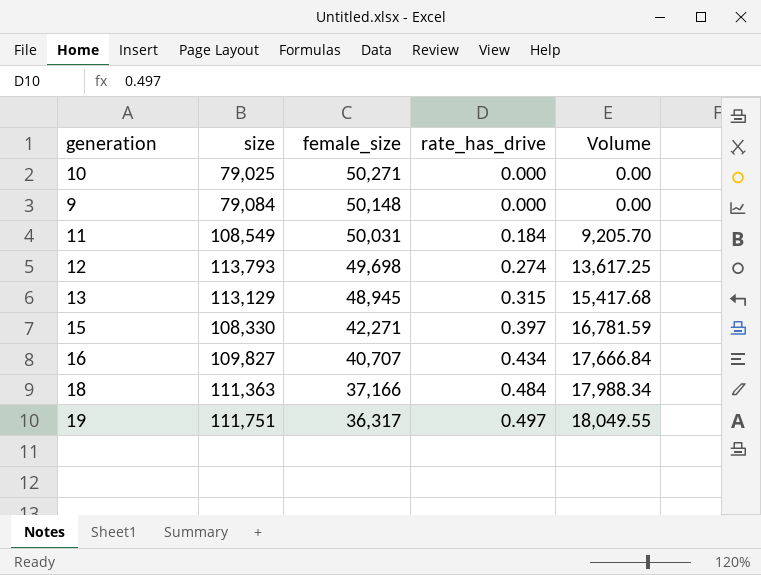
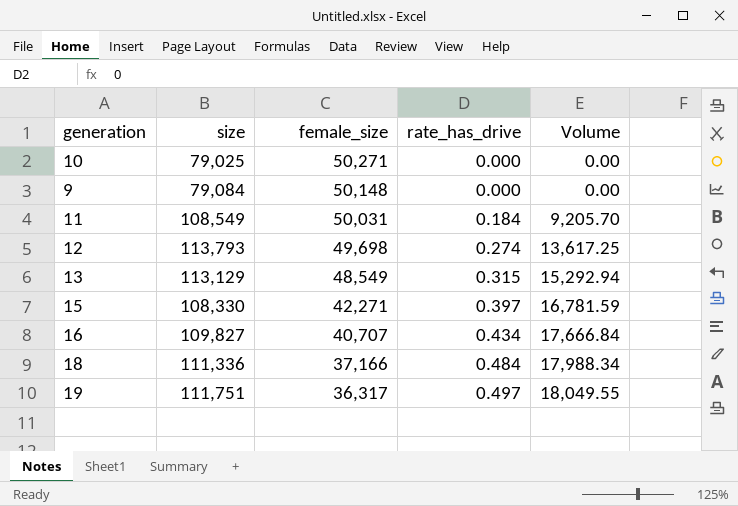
13 | female_size: 48,945 -> 48,549
13 | Volume: 15,417.68 -> 15,292.94
18 | size: 111,363 -> 111,336

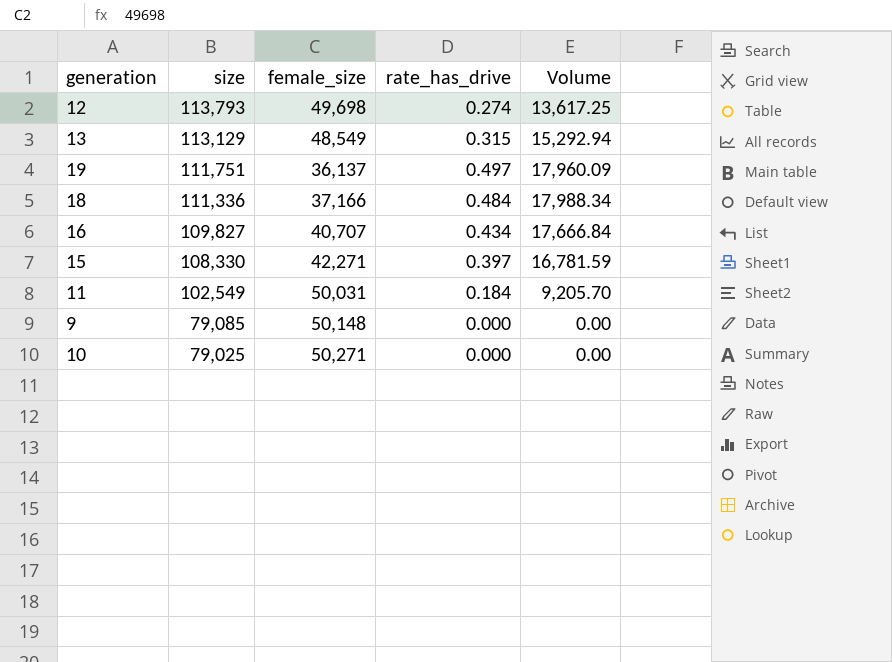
row order: female_size descending -> size descending
19 | female_size: 36,317 -> 36,137
19 | Volume: 18,049.55 -> 17,960.09
11 | size: 108,549 -> 102,549
9 | size: 79,084 -> 79,085

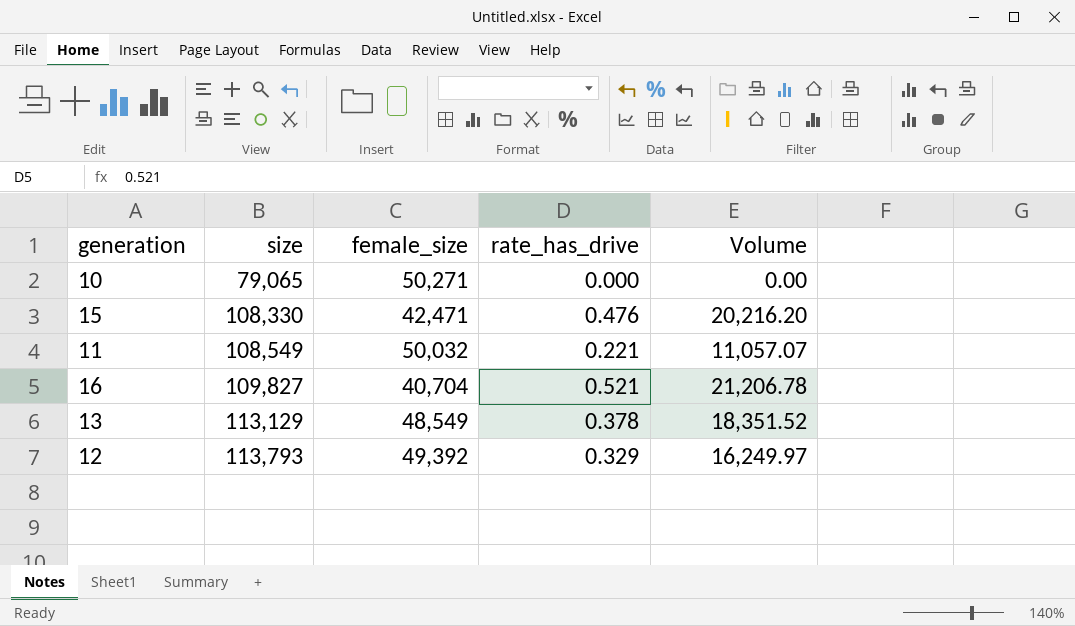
row order: size descending -> size ascending
row 19: 111,751 | 36,137 | 0.497 | 17,960.09 -> none
row 18: 111,336 | 37,166 | 0.484 | 17,988.34 -> none
row 9: 79,085 | 50,148 | 0.000 | 0.00 -> none
10 | size: 79,025 -> 79,065
15 | female_size: 42,271 -> 42,471
15 | rate_has_drive: 0.397 -> 0.476
15 | Volume: 16,781.59 -> 20,216.20
11 | size: 102,549 -> 108,549
11 | female_size: 50,031 -> 50,032
11 | rate_has_drive: 0.184 -> 0.221
11 | Volume: 9,205.70 -> 11,057.07
16 | female_size: 40,707 -> 40,704
16 | rate_has_drive: 0.434 -> 0.521
16 | Volume: 17,666.84 -> 21,206.78
13 | rate_has_drive: 0.315 -> 0.378
13 | Volume: 15,292.94 -> 18,351.52
12 | female_size: 49,698 -> 49,392
12 | rate_has_drive: 0.274 -> 0.329
12 | Volume: 13,617.25 -> 16,249.97

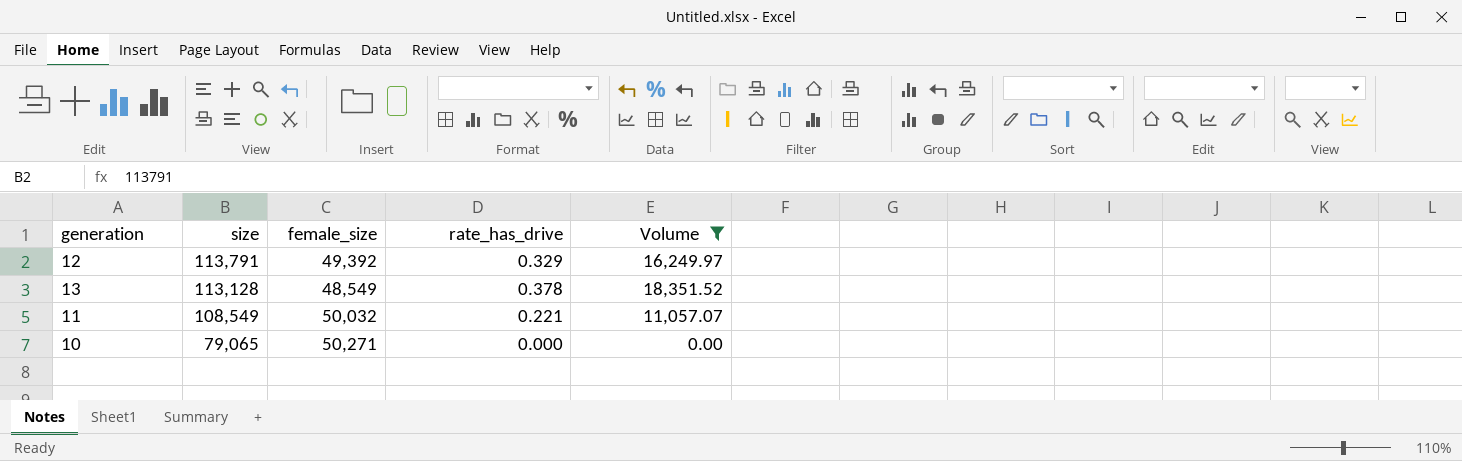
filter: none -> Volume <= 18,351.52
row order: size ascending -> size descending
12 | size: 113,793 -> 113,791
13 | size: 113,129 -> 113,128

